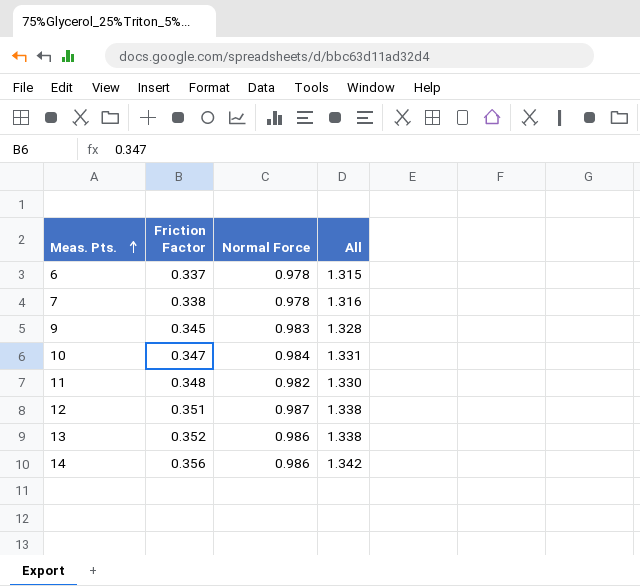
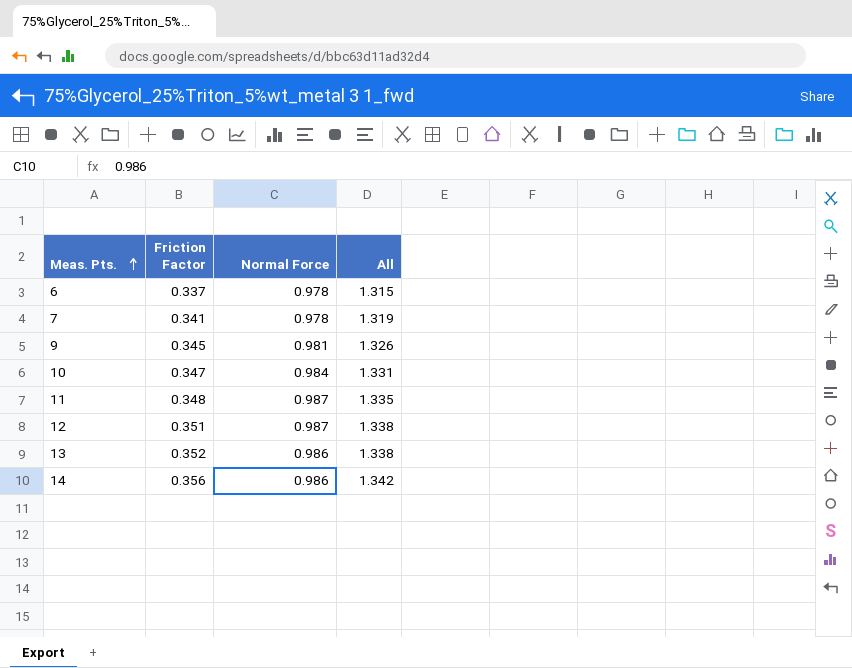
7 | Friction Factor: 0.338 -> 0.341
7 | All: 1.316 -> 1.319
9 | Normal Force: 0.983 -> 0.981
9 | All: 1.328 -> 1.326
11 | Normal Force: 0.982 -> 0.987
11 | All: 1.330 -> 1.335

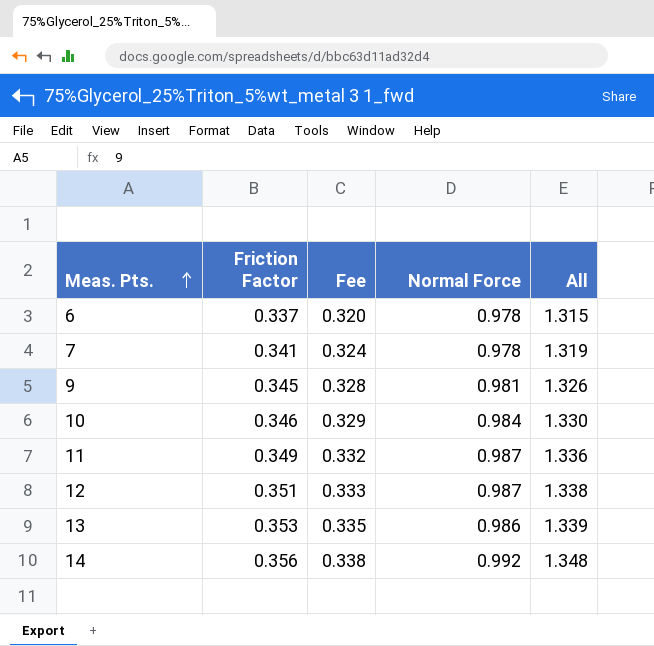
column Fee | formula: none -> [Friction Factor] * 0.95
10 | Friction Factor: 0.347 -> 0.346
10 | All: 1.331 -> 1.330
11 | Friction Factor: 0.348 -> 0.349
11 | All: 1.335 -> 1.336
13 | Friction Factor: 0.352 -> 0.353
13 | All: 1.338 -> 1.339
14 | Normal Force: 0.986 -> 0.992
14 | All: 1.342 -> 1.348

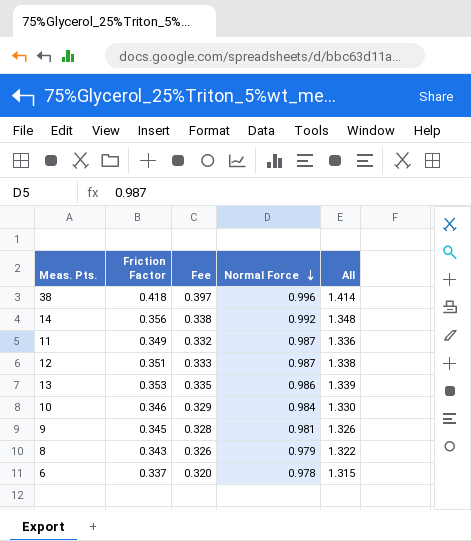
row order: Meas. Pts. ascending -> Normal Force descending
row 7: 0.341 | 0.324 | 0.978 | 1.319 -> none
row 38: none -> 0.418 | 0.397 | 0.996 | 1.414
row 8: none -> 0.343 | 0.326 | 0.979 | 1.322

